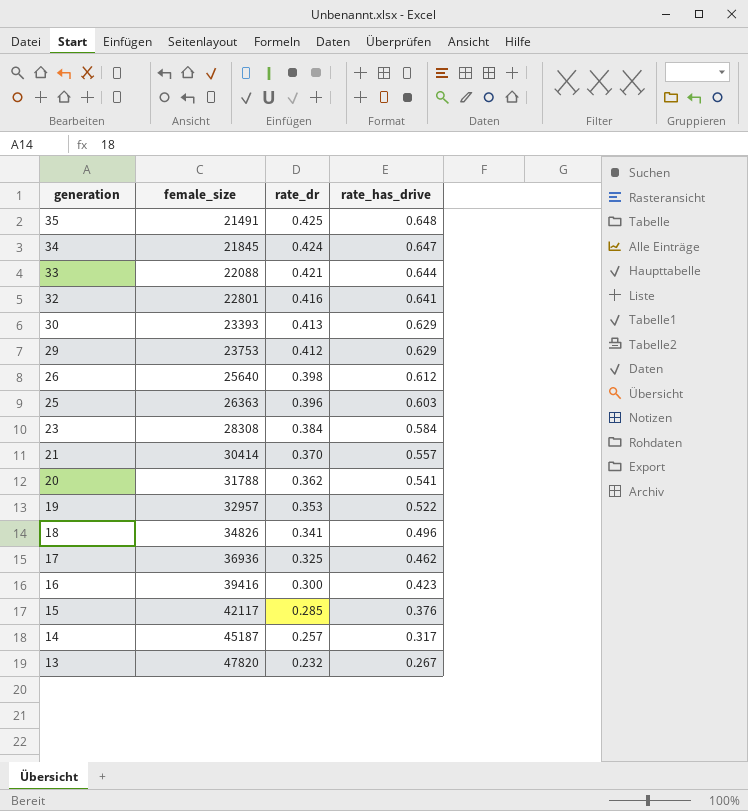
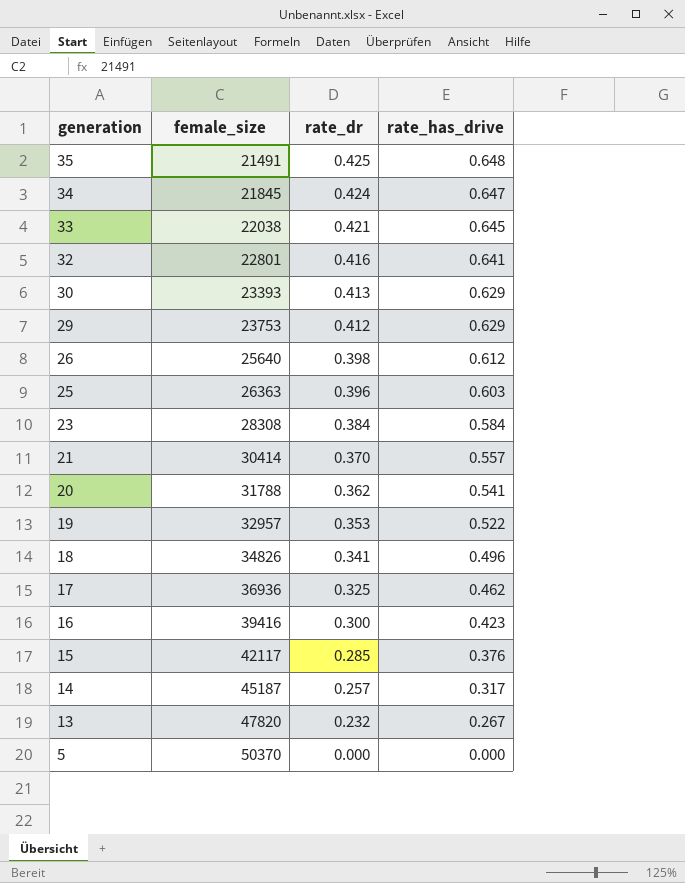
33 | female_size: 22088 -> 22038
33 | rate_has_drive: 0.644 -> 0.645
row 5: none -> 50370 | 0.000 | 0.000

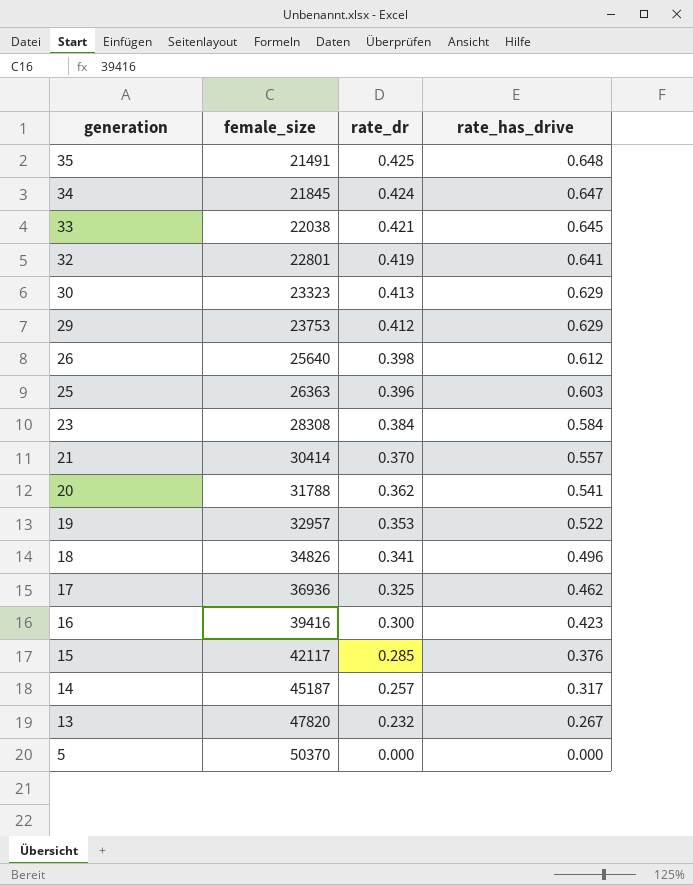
32 | rate_dr: 0.416 -> 0.419
30 | female_size: 23393 -> 23323

